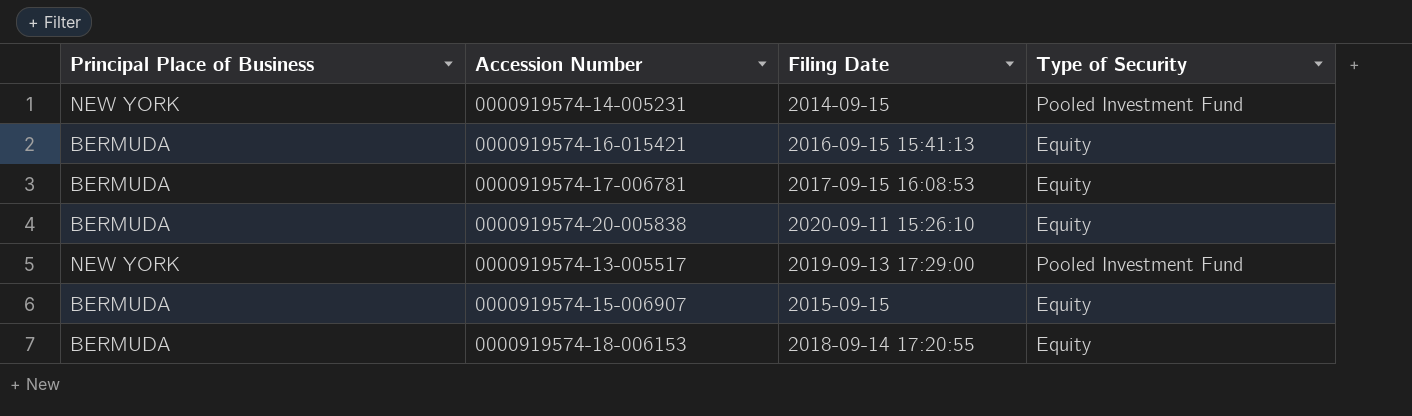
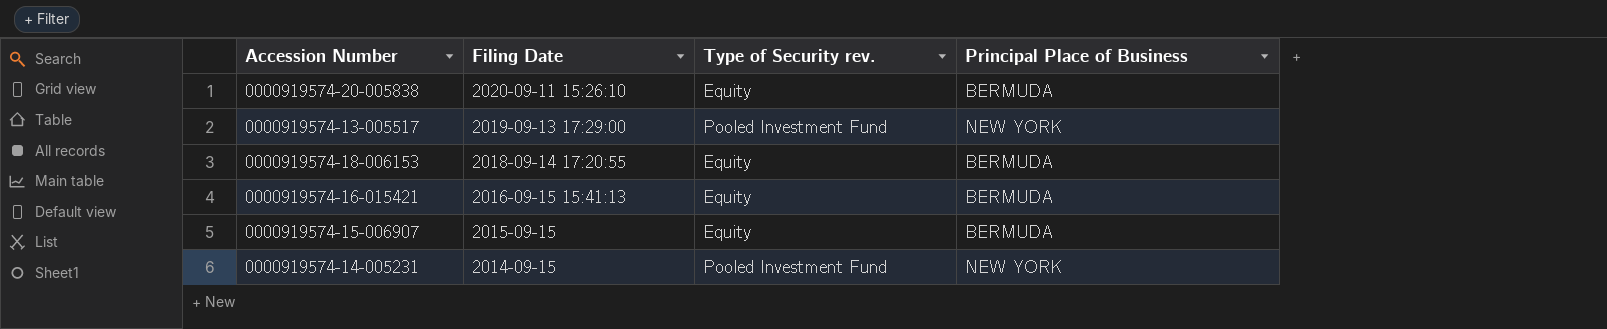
row order: none -> Filing Date descending
column name: Type of Security -> Type of Security rev.
column Principal Place of Business | position: 1 -> 4
row 0000919574-17-006781: BERMUDA | 2017-09-15 16:08:53 | Equity -> none

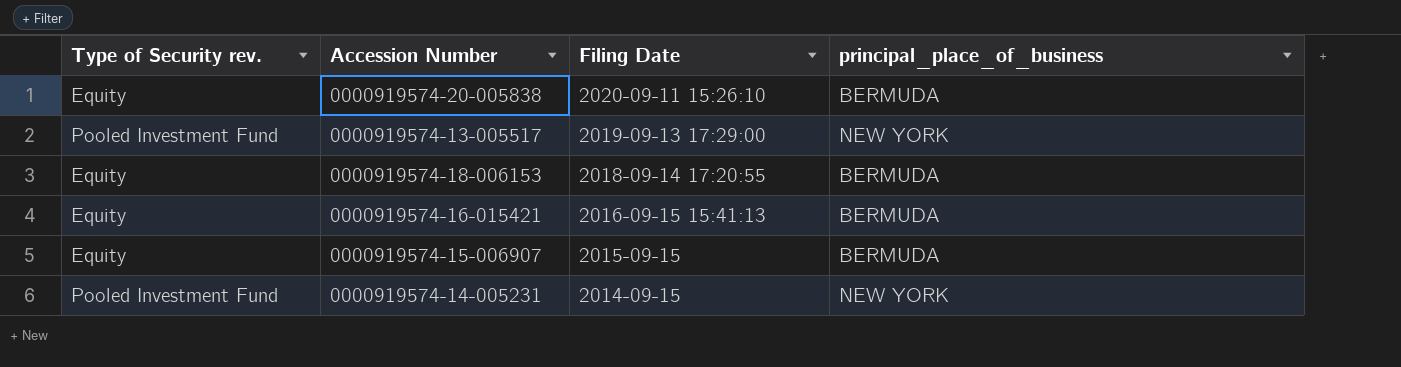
column Type of Security rev. | position: 3 -> 1
column name: Principal Place of Business -> principal_place_of_business

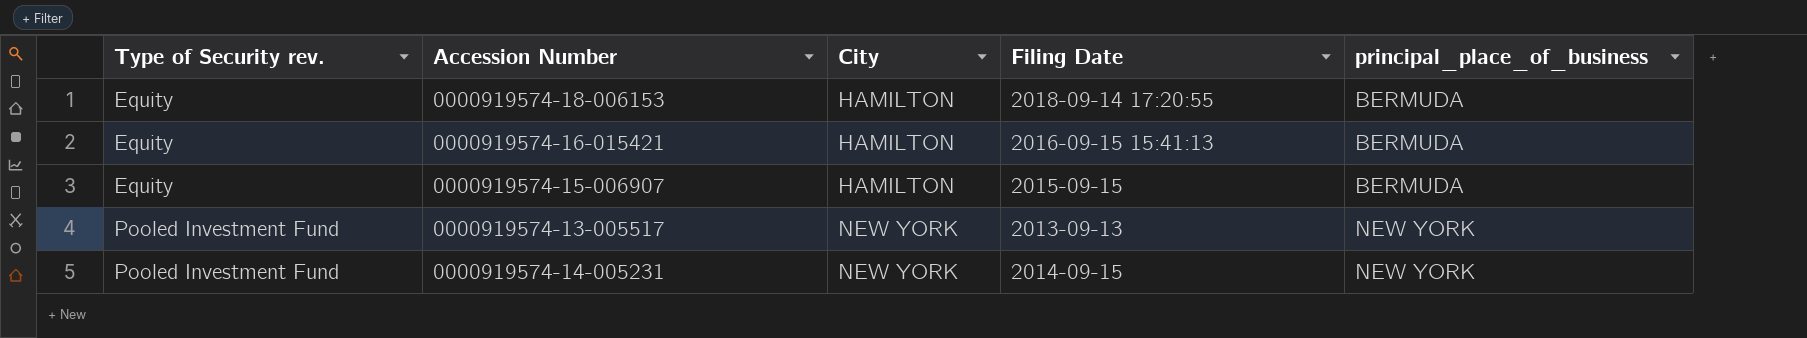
row order: Filing Date descending -> Type of Security rev. ascending
column City | position: none -> 3
row 0000919574-20-005838: Equity | 2020-09-11 15:26:10 | BERMUDA -> none
0000919574-13-005517 | Filing Date: 2019-09-13 17:29:00 -> 2013-09-13

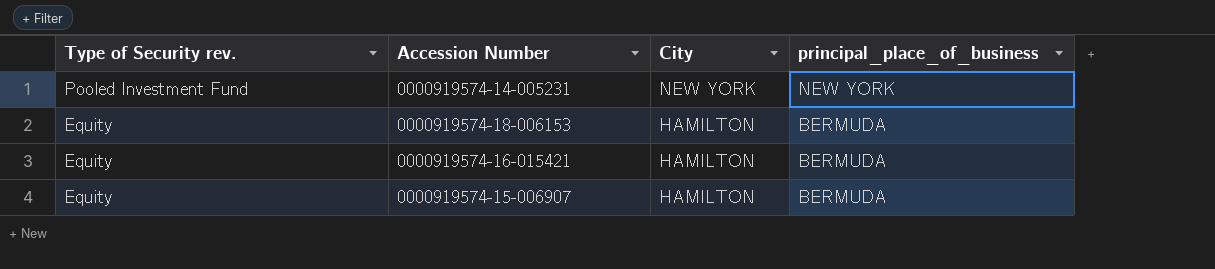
row order: Type of Security rev. ascending -> Type of Security rev. descending
column Filing Date | position: 4 -> none
row 0000919574-13-005517: Pooled Investment Fund | NEW YORK | 2013-09-13 | NEW YORK -> none

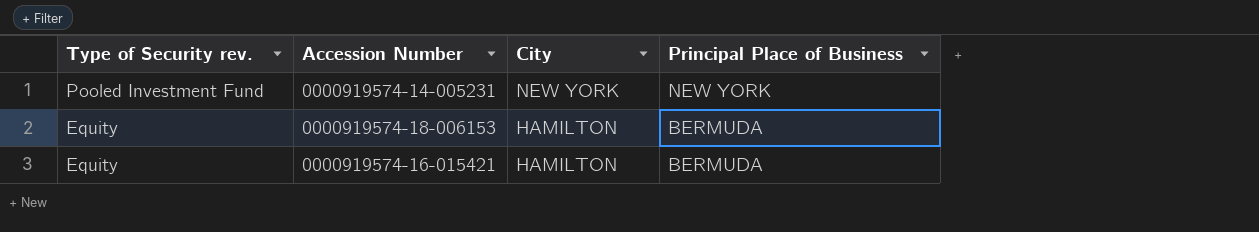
column name: principal_place_of_business -> Principal Place of Business
row 0000919574-15-006907: Equity | HAMILTON | BERMUDA -> none

